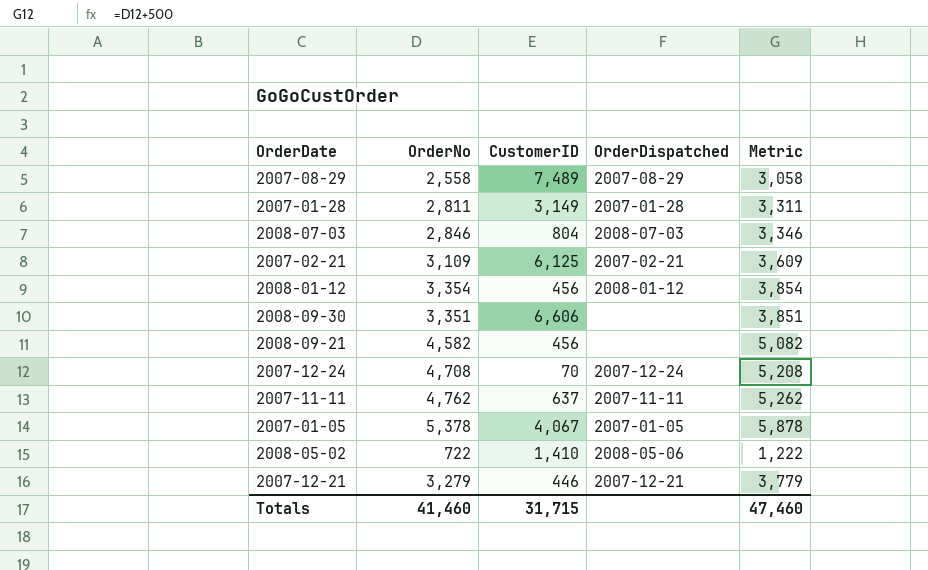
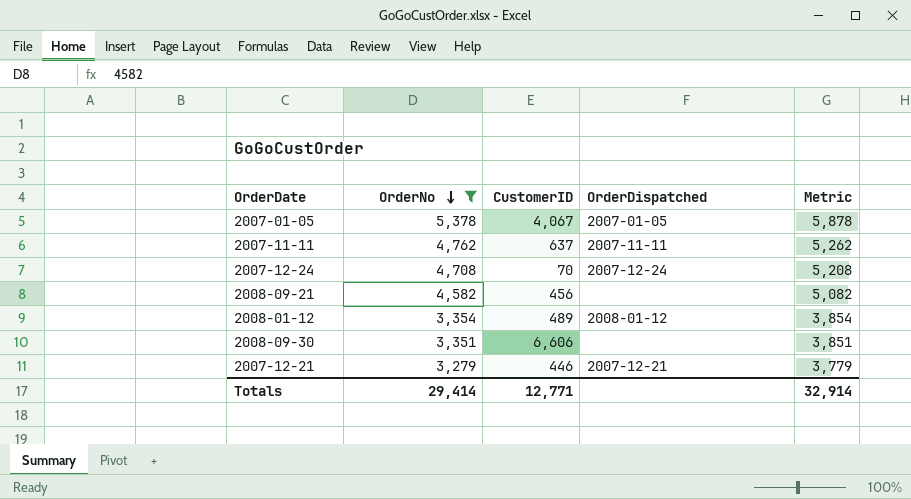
filter: none -> OrderNo >= 3,279
row order: none -> OrderNo descending
2008-01-12 | CustomerID: 456 -> 489
Totals | OrderNo: 41,460 -> 29,414
Totals | CustomerID: 31,715 -> 12,771
Totals | Metric: 47,460 -> 32,914

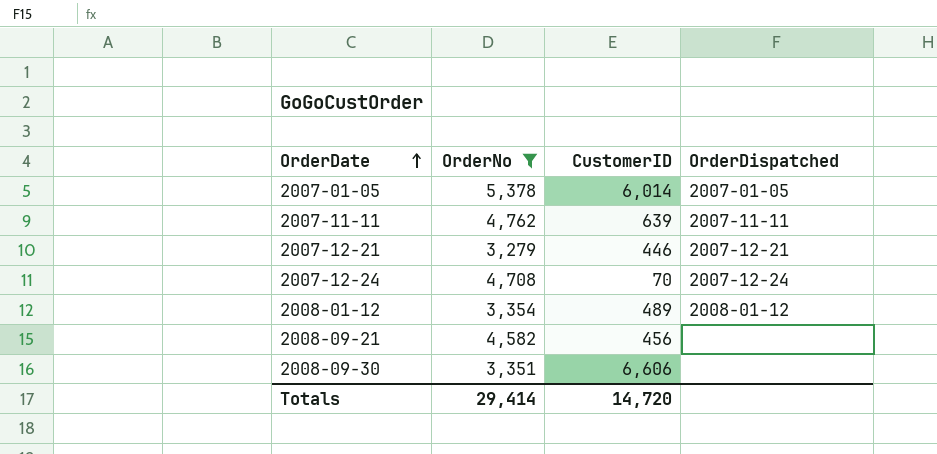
row order: OrderNo descending -> OrderDate ascending
column Metric | formula: [OrderNo] + 500 -> none
2007-01-05 | CustomerID: 4,067 -> 6,014
2007-11-11 | CustomerID: 637 -> 639
Totals | CustomerID: 12,771 -> 14,720

